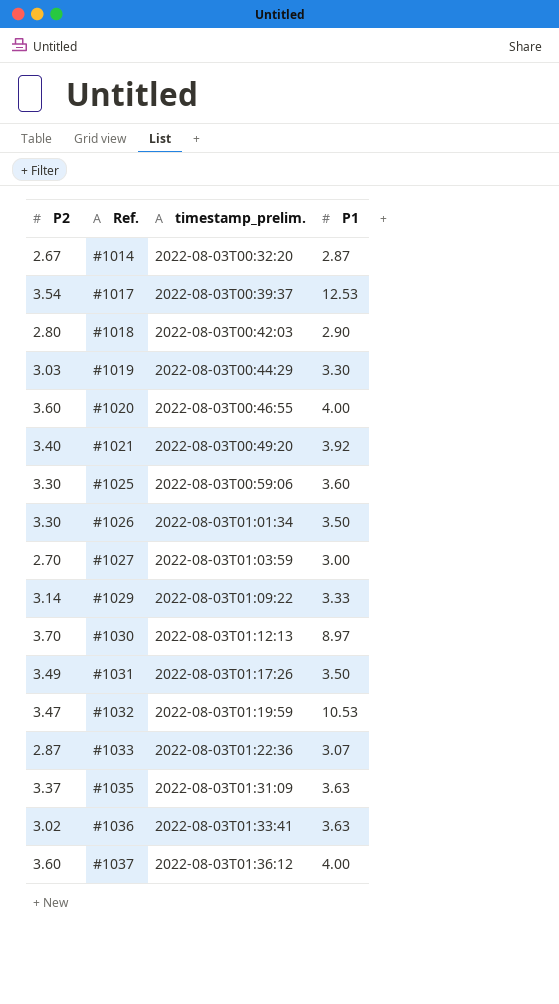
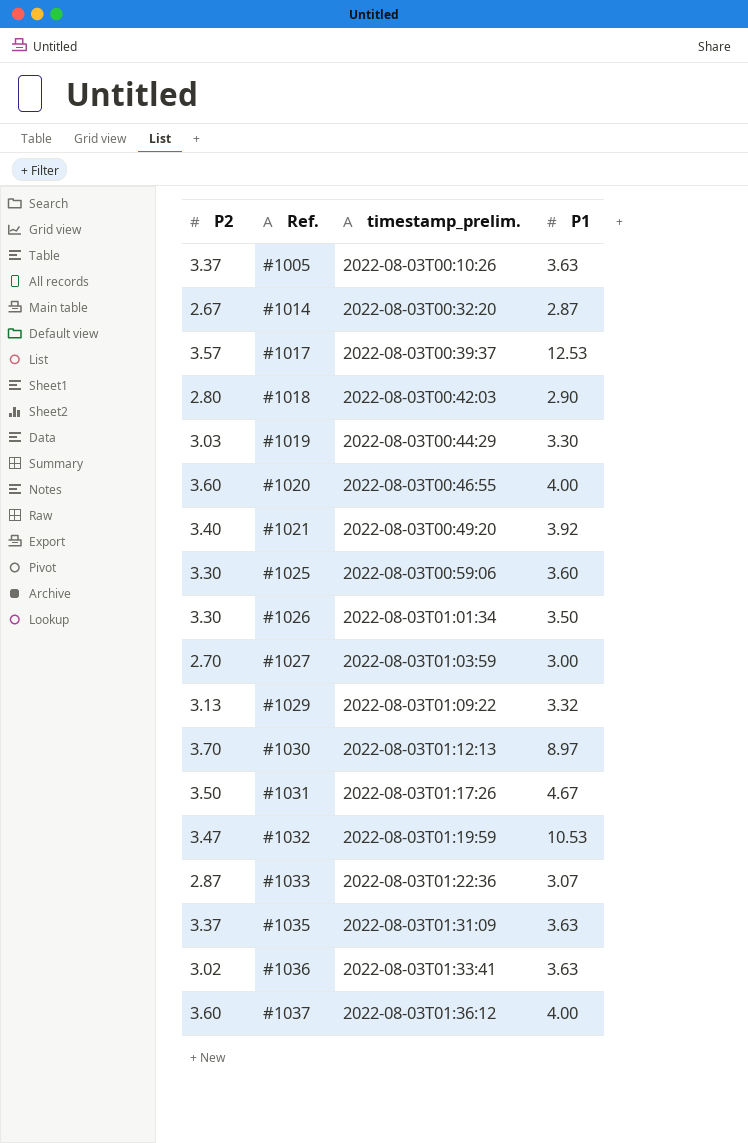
row #1005: none -> 3.37 | 2022-08-03T00:10:26 | 3.63
#1017 | P2: 3.54 -> 3.57
#1029 | P2: 3.14 -> 3.13
#1029 | P1: 3.33 -> 3.32
#1031 | P2: 3.49 -> 3.50
#1031 | P1: 3.50 -> 4.67

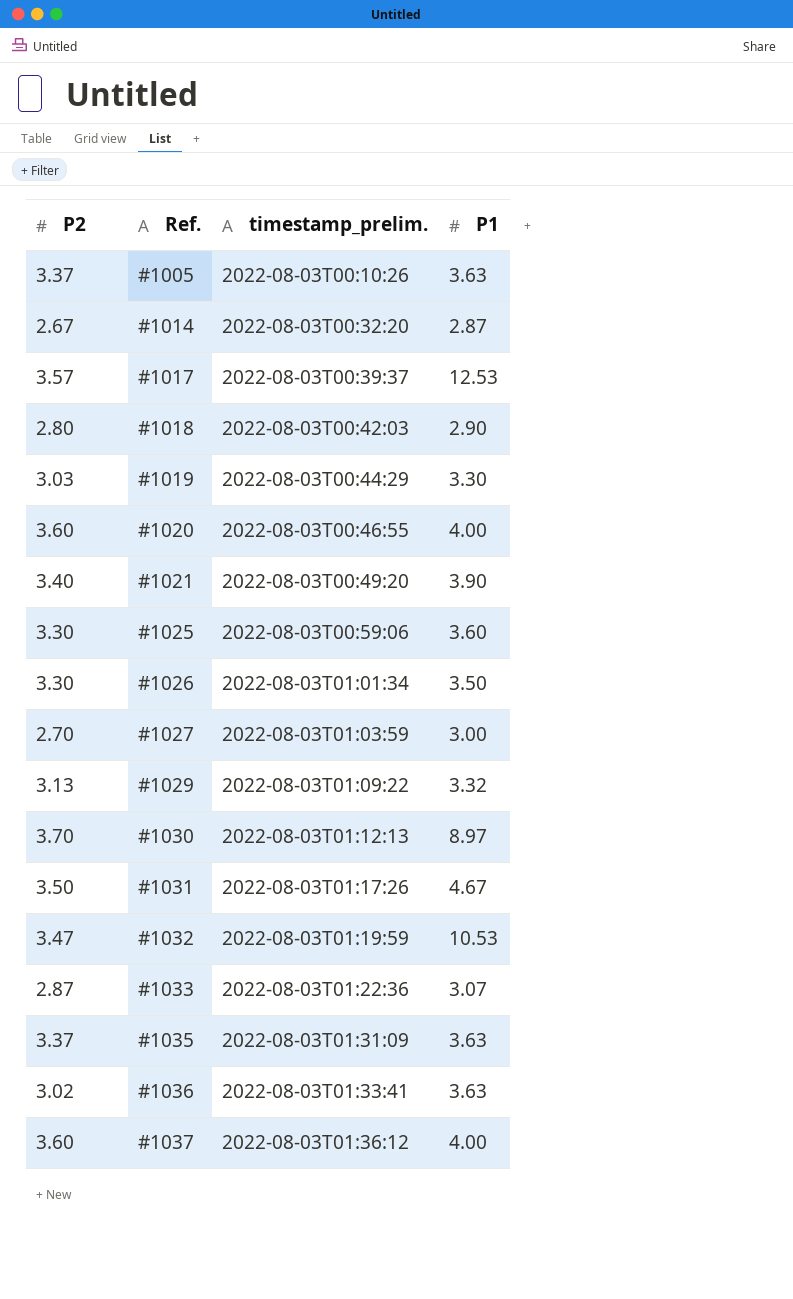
#1021 | P1: 3.92 -> 3.90

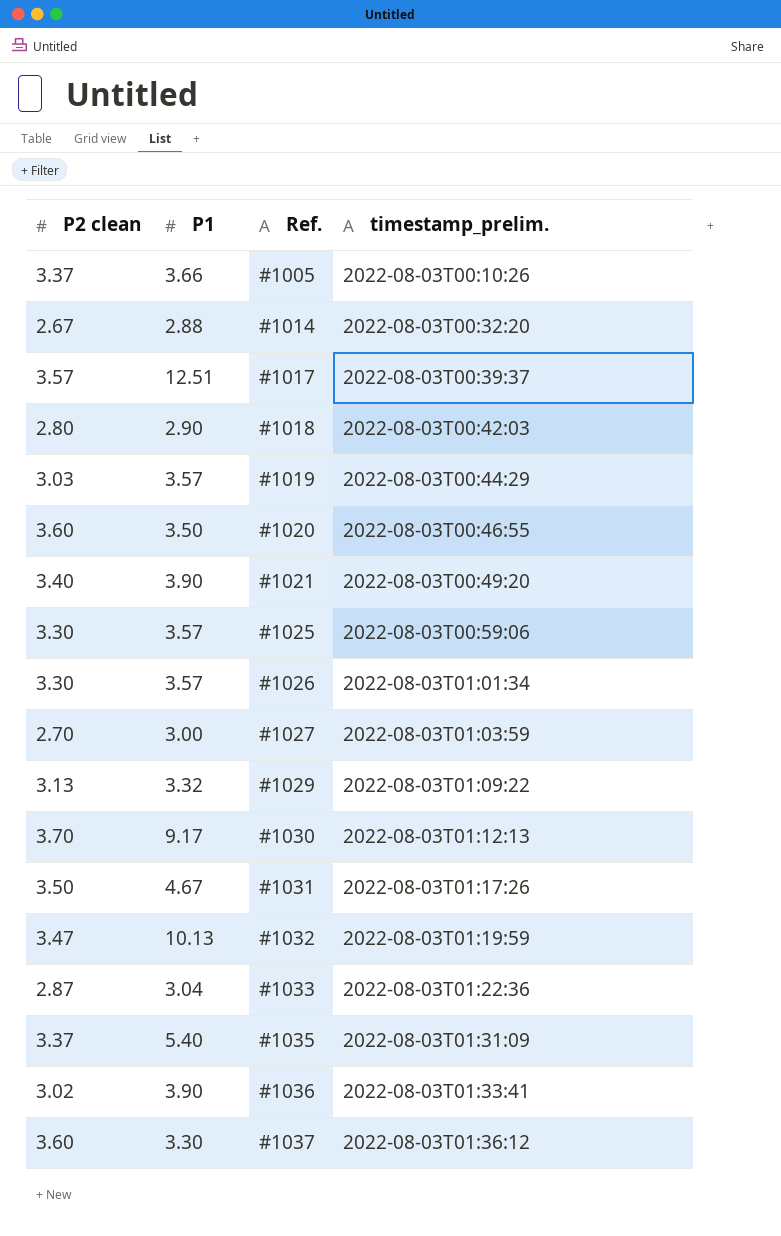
column name: P2 -> P2 clean
column P1 | position: 4 -> 2
#1005 | P1: 3.63 -> 3.66
#1014 | P1: 2.87 -> 2.88
#1017 | P1: 12.53 -> 12.51
#1019 | P1: 3.30 -> 3.57
#1020 | P1: 4.00 -> 3.50
#1025 | P1: 3.60 -> 3.57
#1026 | P1: 3.50 -> 3.57
#1030 | P1: 8.97 -> 9.17
#1032 | P1: 10.53 -> 10.13
#1033 | P1: 3.07 -> 3.04
#1035 | P1: 3.63 -> 5.40
#1036 | P1: 3.63 -> 3.90
#1037 | P1: 4.00 -> 3.30

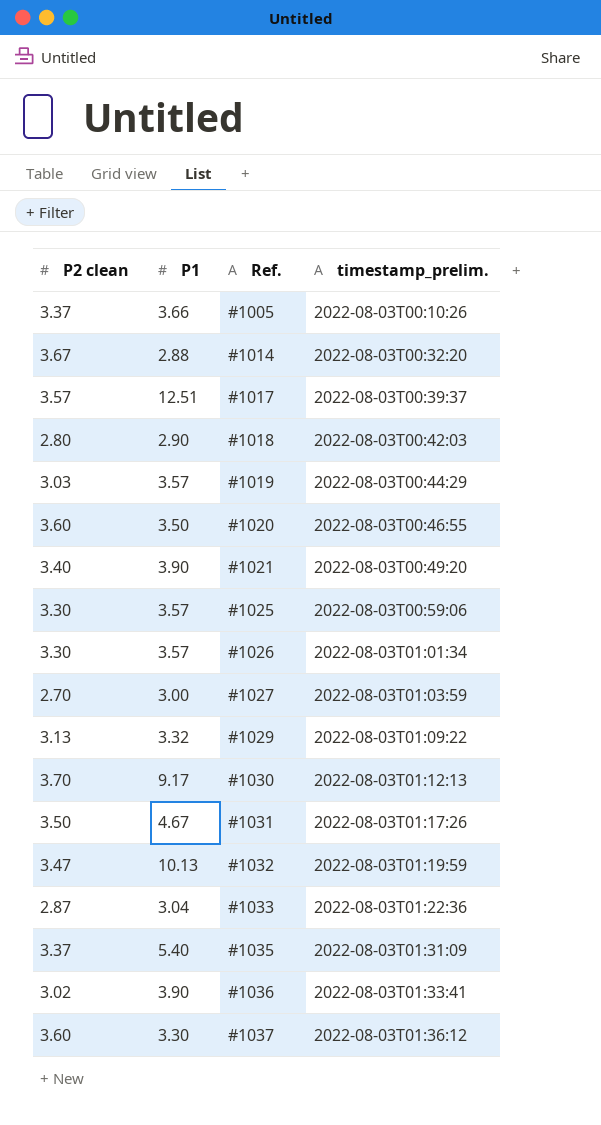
#1014 | P2 clean: 2.67 -> 3.67

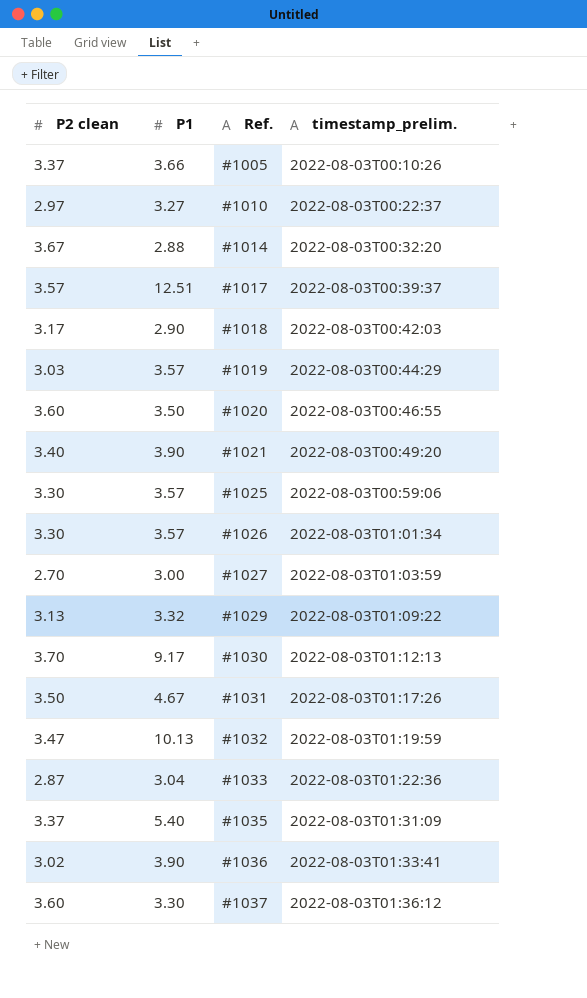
row #1010: none -> 2.97 | 3.27 | 2022-08-03T00:22:37
#1018 | P2 clean: 2.80 -> 3.17

